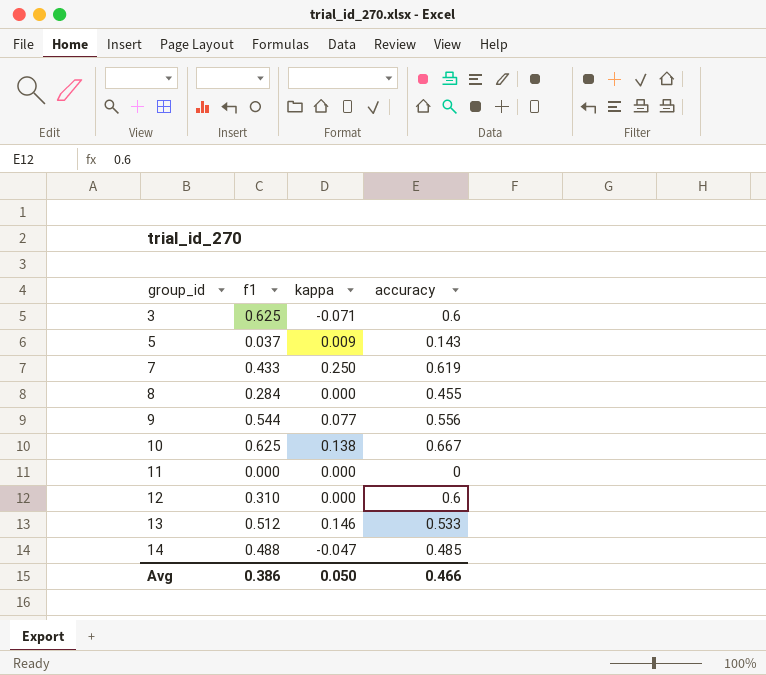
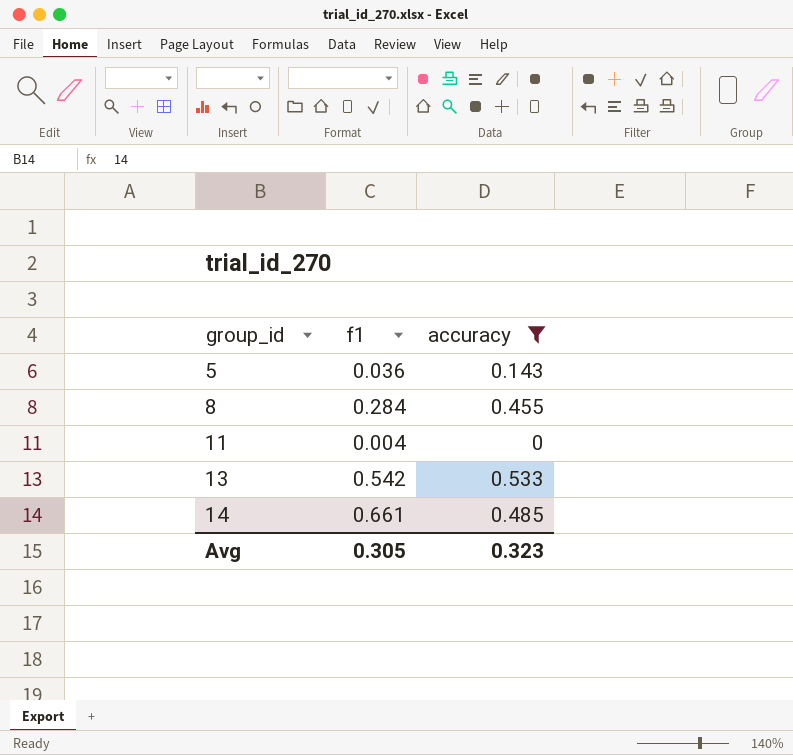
filter: none -> accuracy <= 0.533
column kappa | position: 3 -> none
5 | f1: 0.037 -> 0.036
11 | f1: 0.000 -> 0.004
13 | f1: 0.512 -> 0.542
14 | f1: 0.488 -> 0.661
Avg | f1: 0.386 -> 0.305
Avg | accuracy: 0.466 -> 0.323

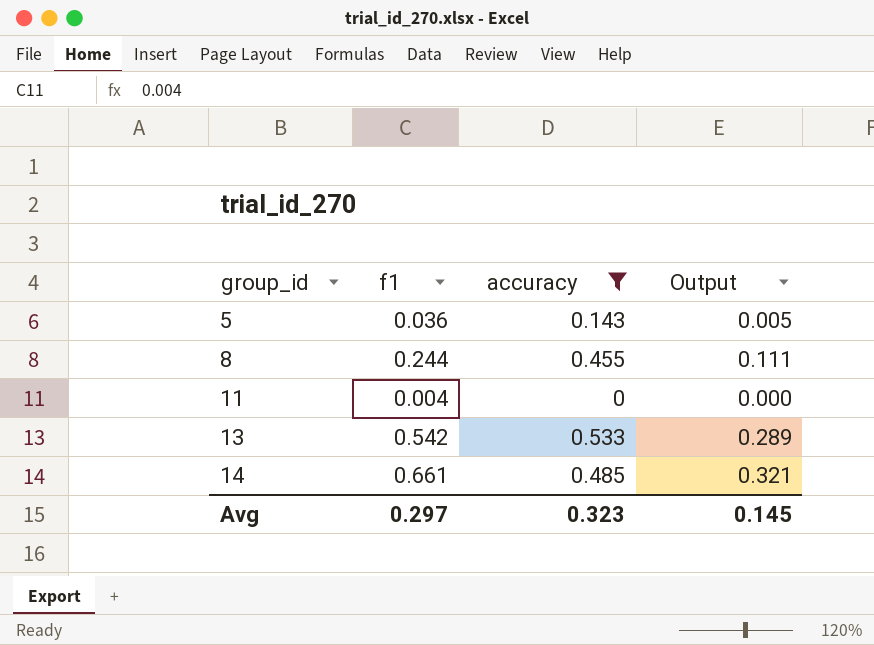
column Output | formula: none -> [f1] * [accuracy]
8 | f1: 0.284 -> 0.244
Avg | f1: 0.305 -> 0.297

